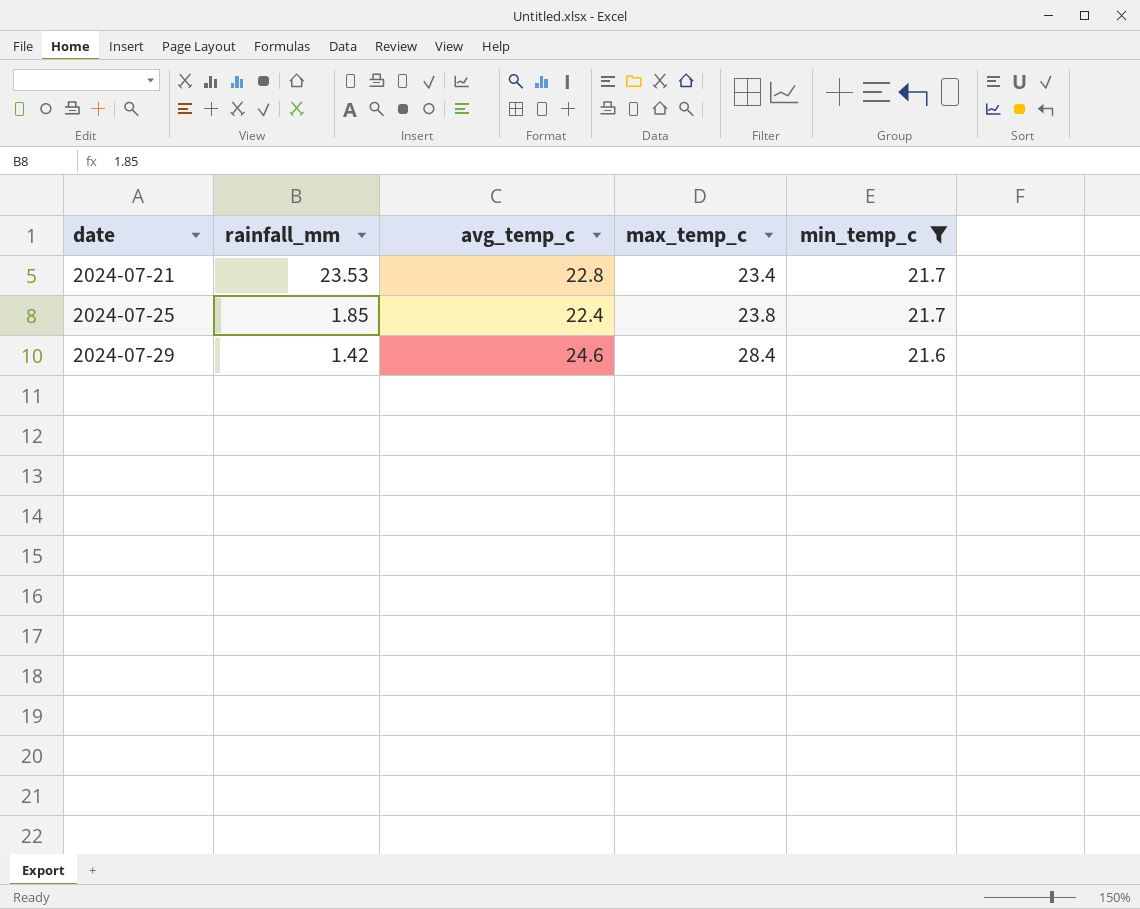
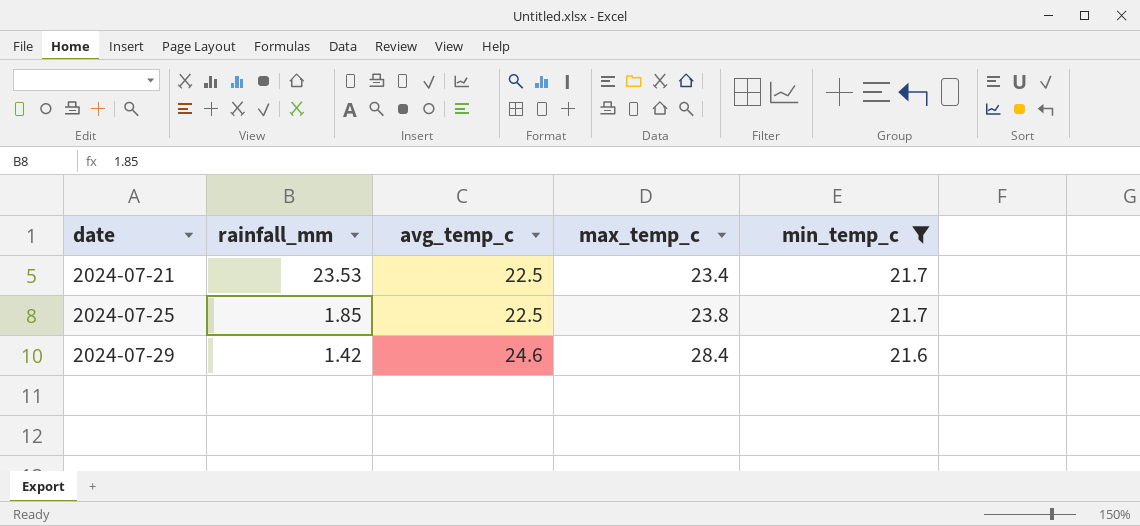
2024-07-21 | avg_temp_c: 22.8 -> 22.5
2024-07-25 | avg_temp_c: 22.4 -> 22.5

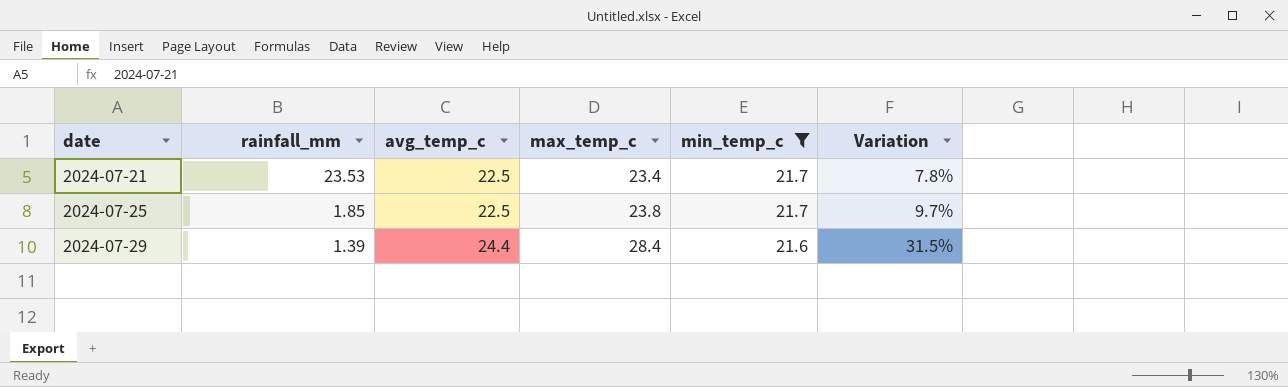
column Variation | formula: none -> ([max_temp_c] - [min_temp_c]) / [min_temp_c]
2024-07-29 | rainfall_mm: 1.42 -> 1.39
2024-07-29 | avg_temp_c: 24.6 -> 24.4

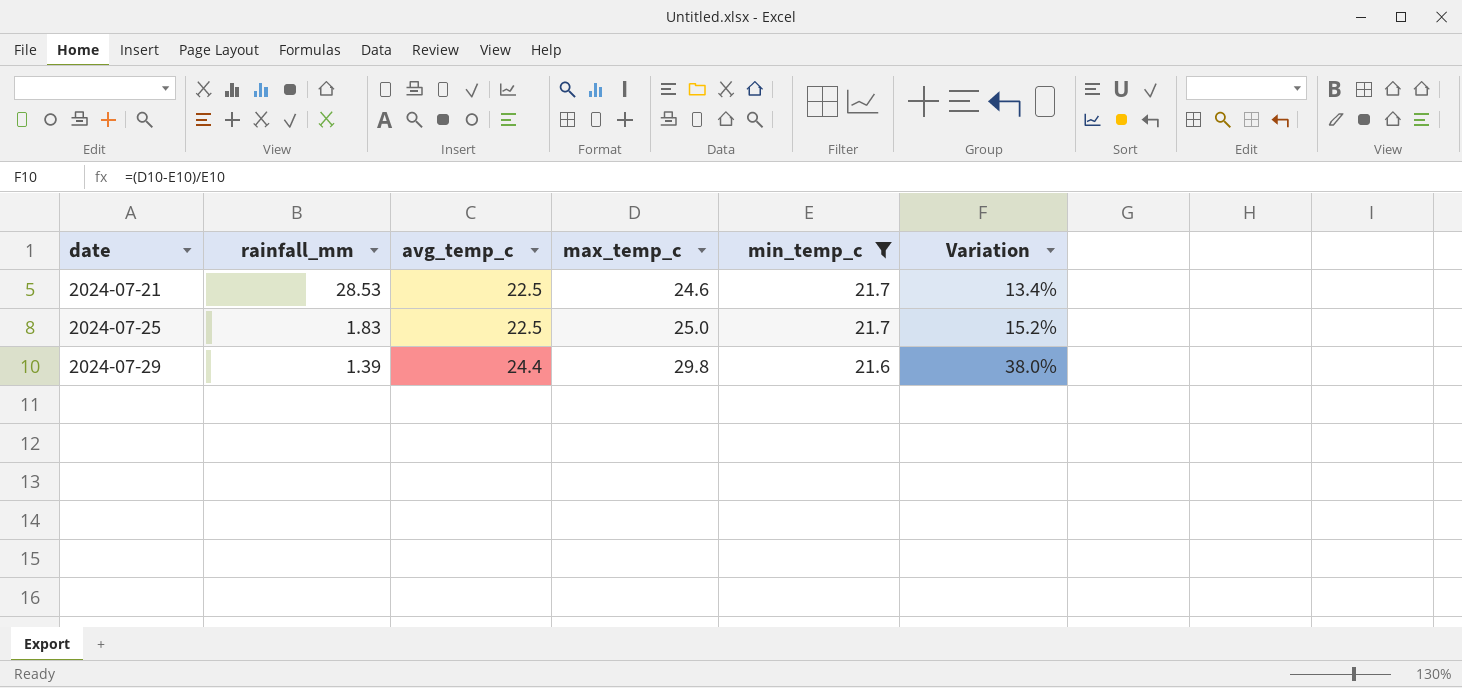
2024-07-21 | rainfall_mm: 23.53 -> 28.53
2024-07-21 | max_temp_c: 23.4 -> 24.6
2024-07-21 | Variation: 7.8% -> 13.4%
2024-07-25 | rainfall_mm: 1.85 -> 1.83
2024-07-25 | max_temp_c: 23.8 -> 25.0
2024-07-25 | Variation: 9.7% -> 15.2%
2024-07-29 | max_temp_c: 28.4 -> 29.8
2024-07-29 | Variation: 31.5% -> 38.0%

